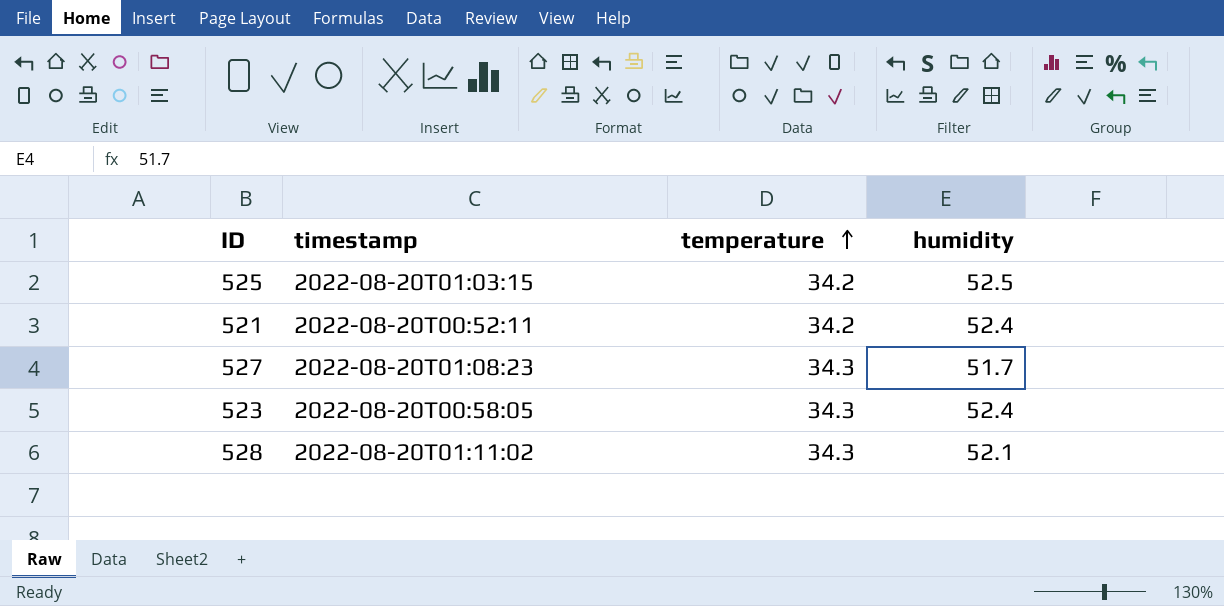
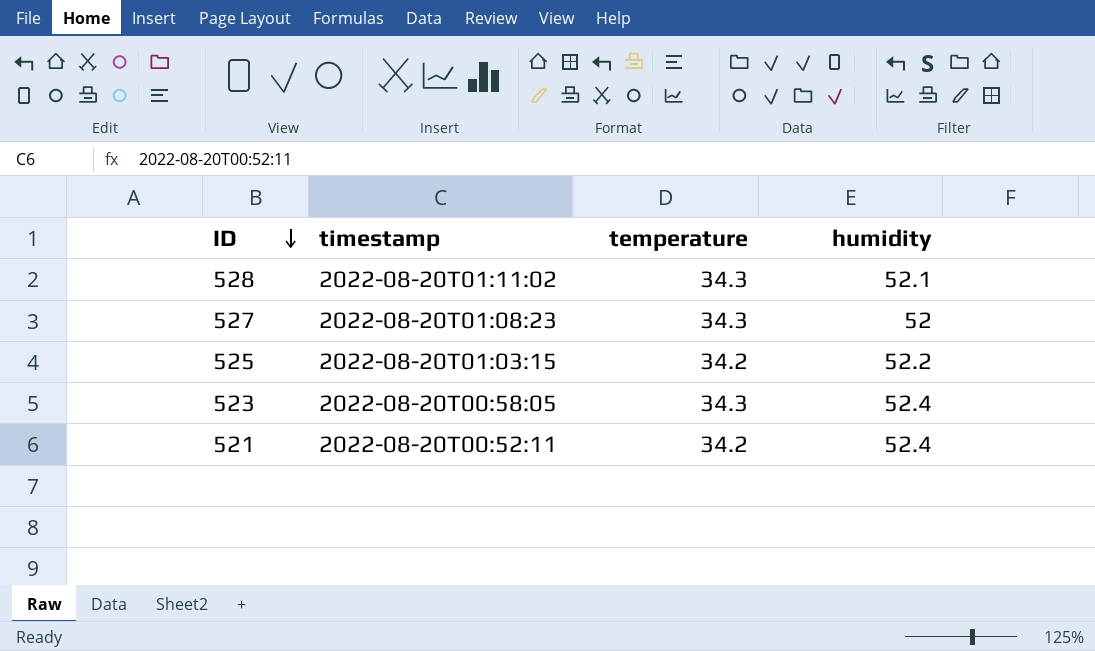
row order: temperature ascending -> ID descending
527 | humidity: 51.7 -> 52
525 | humidity: 52.5 -> 52.2

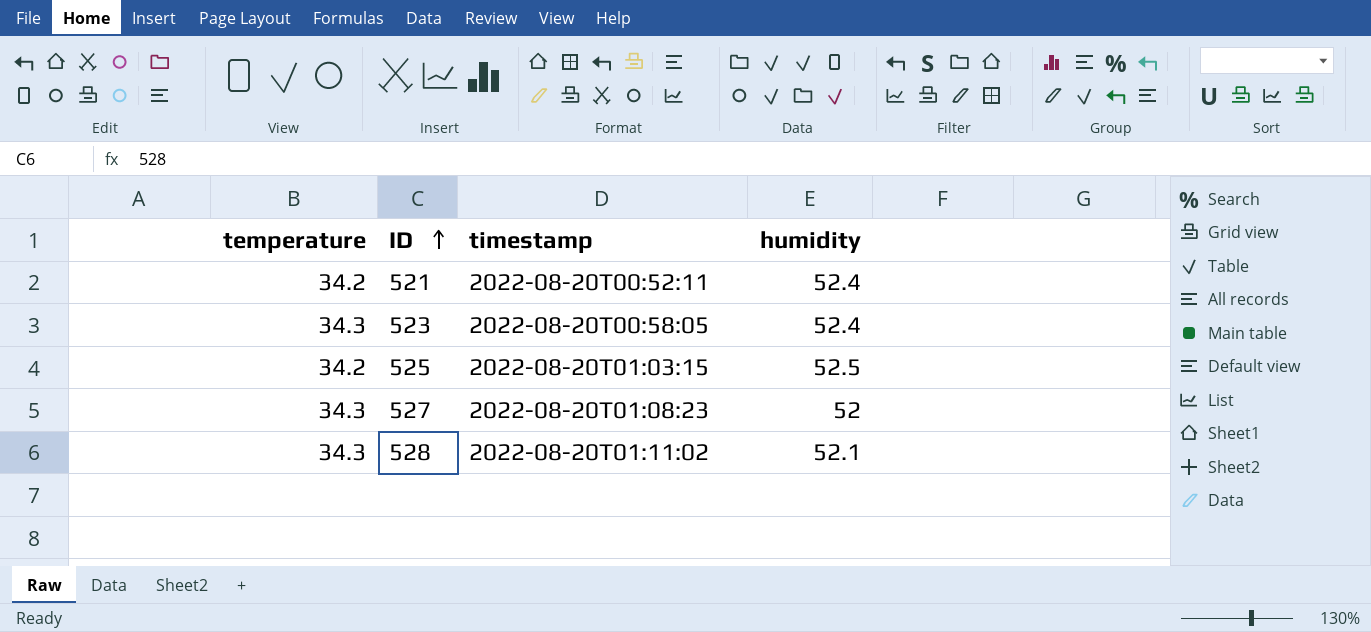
row order: ID descending -> ID ascending
column temperature | position: 3 -> 1
525 | humidity: 52.2 -> 52.5

